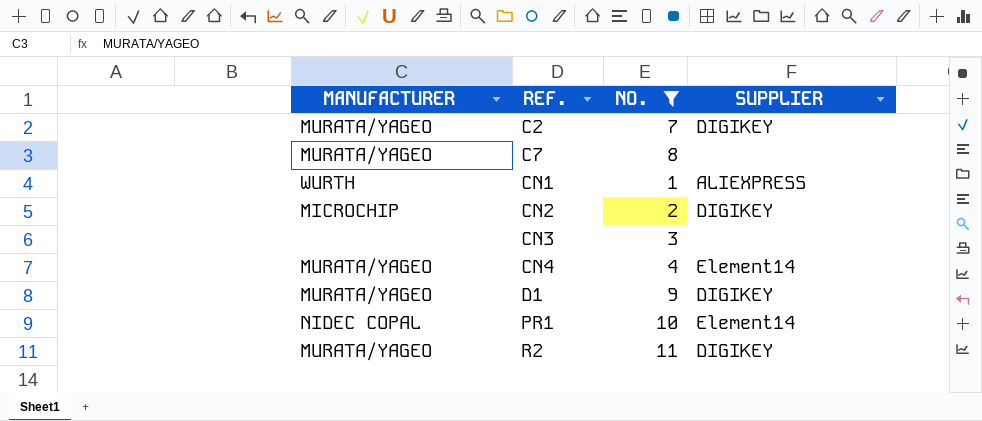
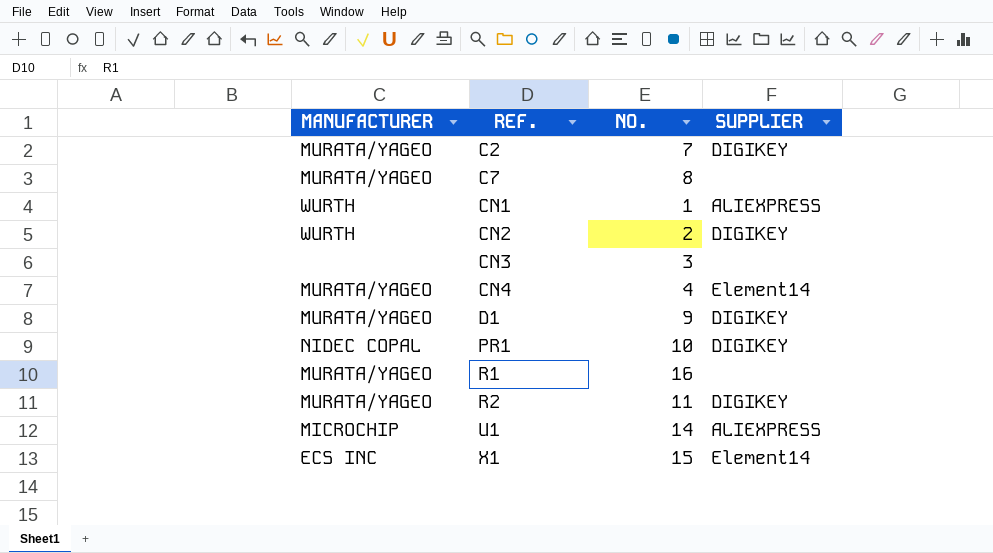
filter: NO. <= 11 -> none
CN2 | MANUFACTURER: MICROCHIP -> WURTH
PR1 | SUPPLIER: Element14 -> DIGIKEY

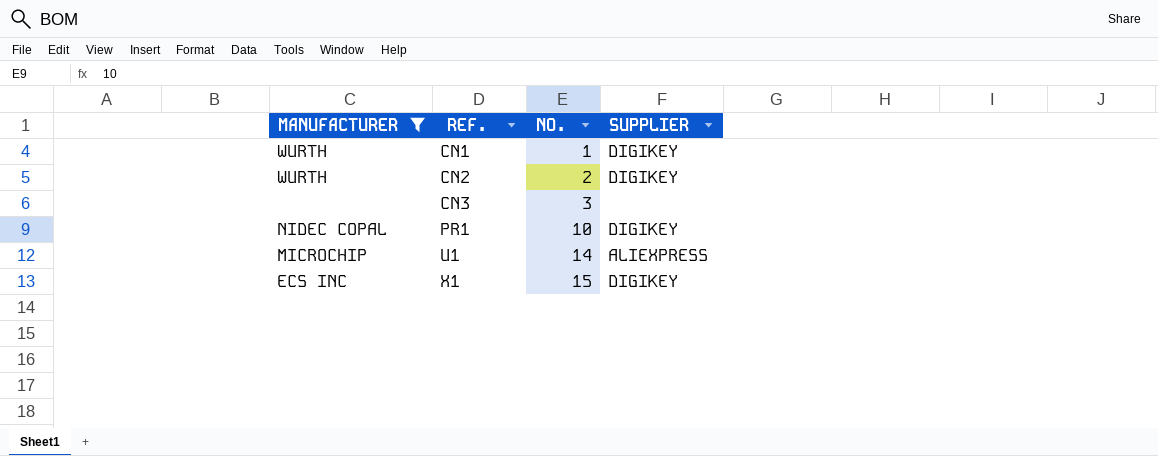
filter: none -> MANUFACTURER != MURATA/YAGEO
CN1 | SUPPLIER: ALIEXPRESS -> DIGIKEY
X1 | SUPPLIER: Element14 -> DIGIKEY

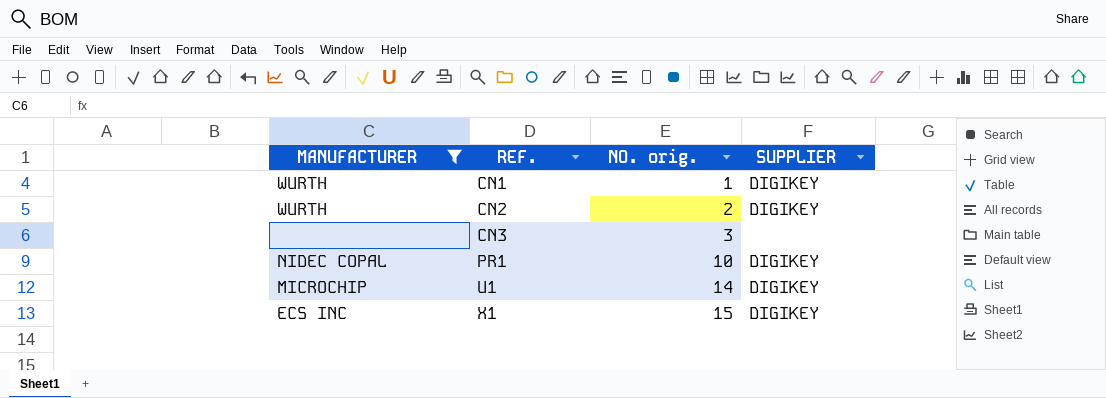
column name: NO. -> NO. orig.
U1 | SUPPLIER: ALIEXPRESS -> DIGIKEY

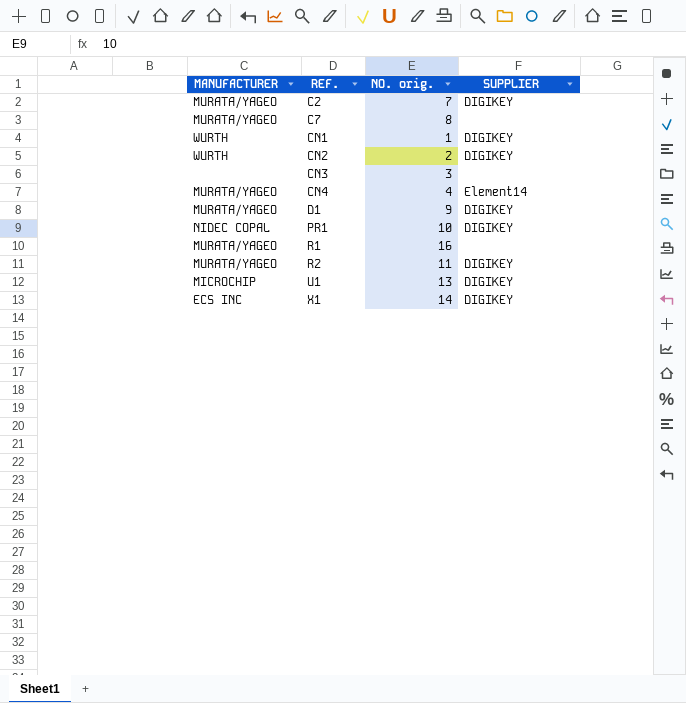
filter: MANUFACTURER != MURATA/YAGEO -> none
U1 | NO. orig.: 14 -> 13
X1 | NO. orig.: 15 -> 14

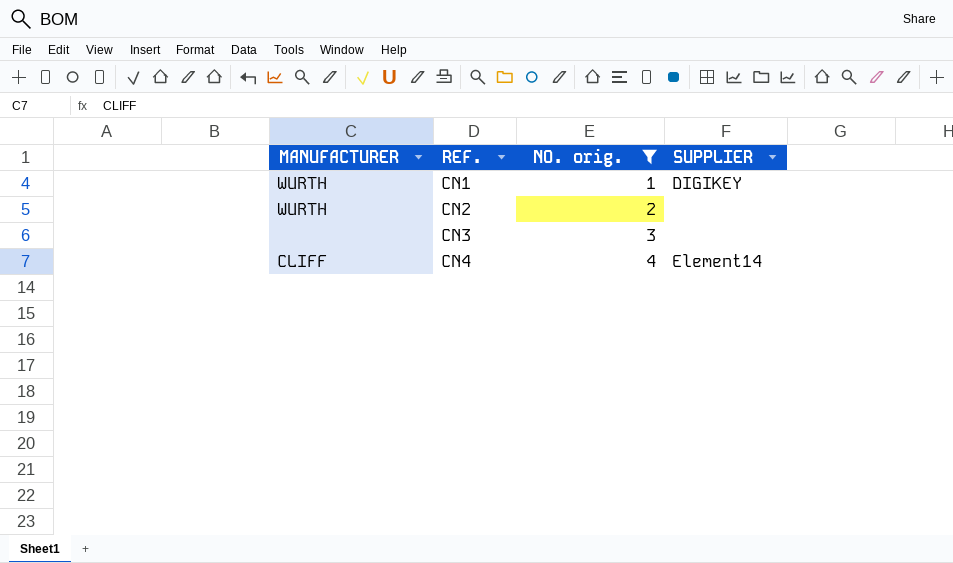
filter: none -> NO. orig. <= 4
CN2 | SUPPLIER: DIGIKEY -> none
CN4 | MANUFACTURER: MURATA/YAGEO -> CLIFF

